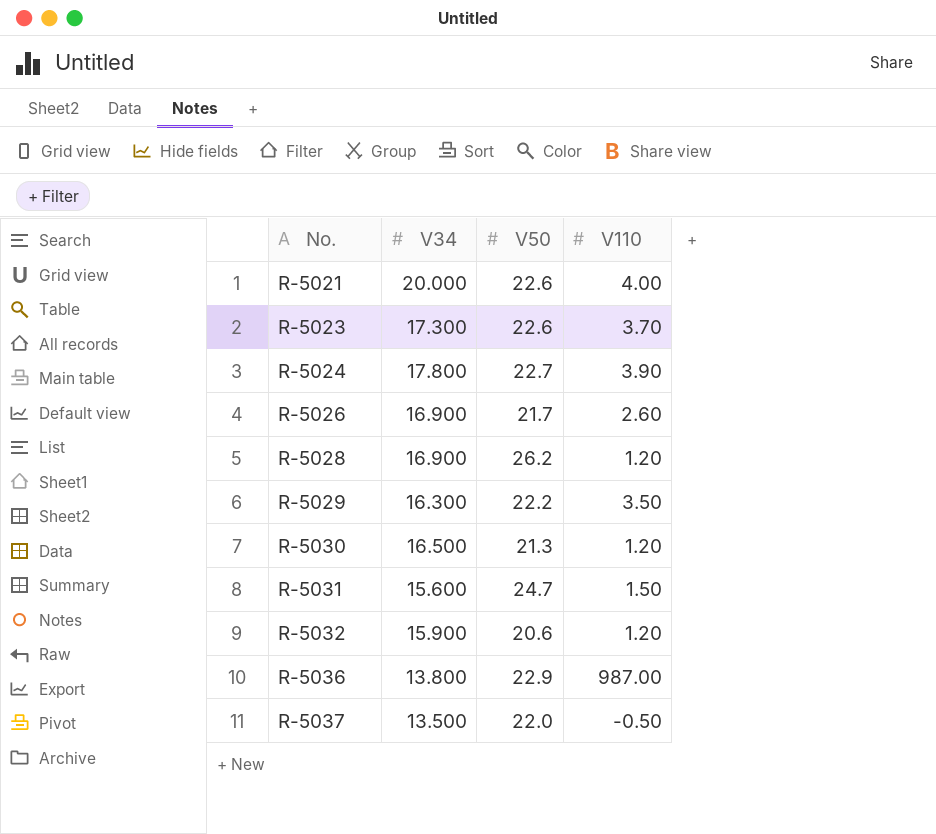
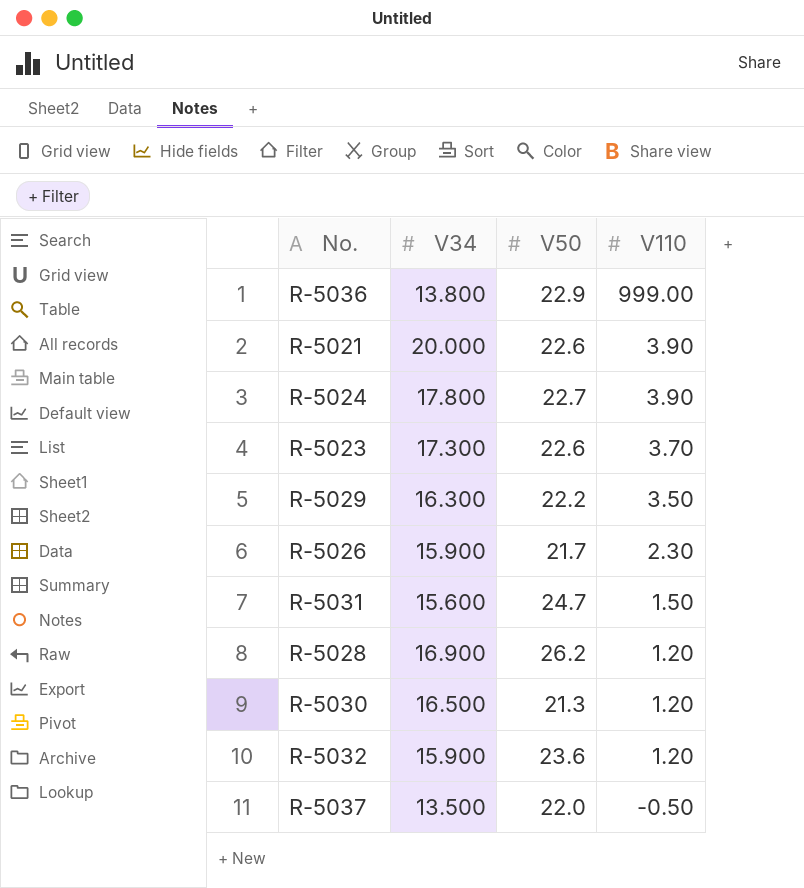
row order: No. ascending -> V110 descending
R-5036 | V110: 987.00 -> 999.00
R-5021 | V110: 4.00 -> 3.90
R-5026 | V34: 16.900 -> 15.900
R-5026 | V110: 2.60 -> 2.30
R-5032 | V50: 20.6 -> 23.6

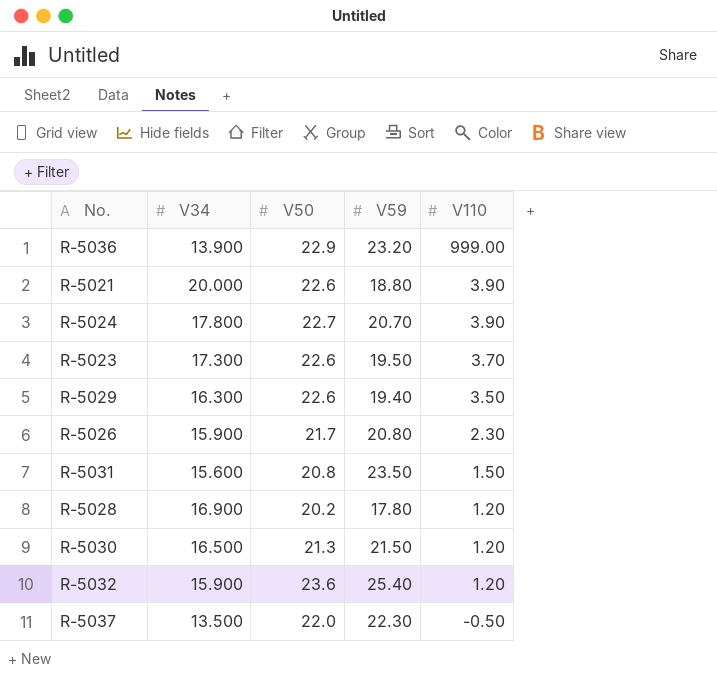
column V59 | position: none -> 4
R-5036 | V34: 13.800 -> 13.900
R-5029 | V50: 22.2 -> 22.6
R-5031 | V50: 24.7 -> 20.8
R-5028 | V50: 26.2 -> 20.2

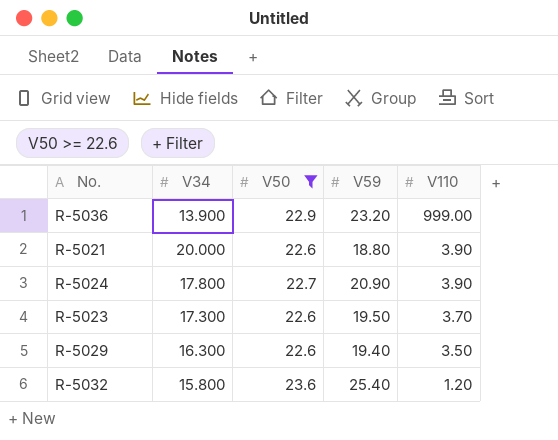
filter: none -> V50 >= 22.6
R-5024 | V59: 20.70 -> 20.90
R-5032 | V34: 15.900 -> 15.800

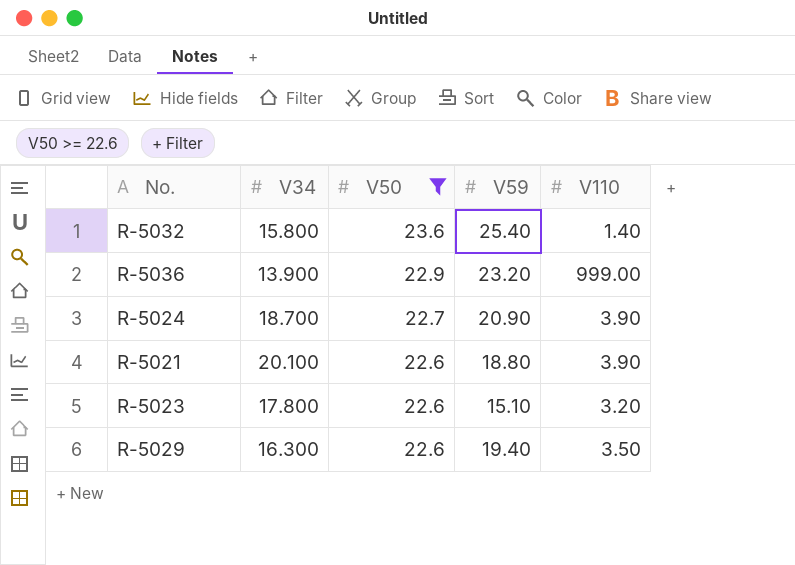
row order: V110 descending -> V50 descending
R-5032 | V110: 1.20 -> 1.40
R-5024 | V34: 17.800 -> 18.700
R-5021 | V34: 20.000 -> 20.100
R-5023 | V34: 17.300 -> 17.800
R-5023 | V59: 19.50 -> 15.10
R-5023 | V110: 3.70 -> 3.20

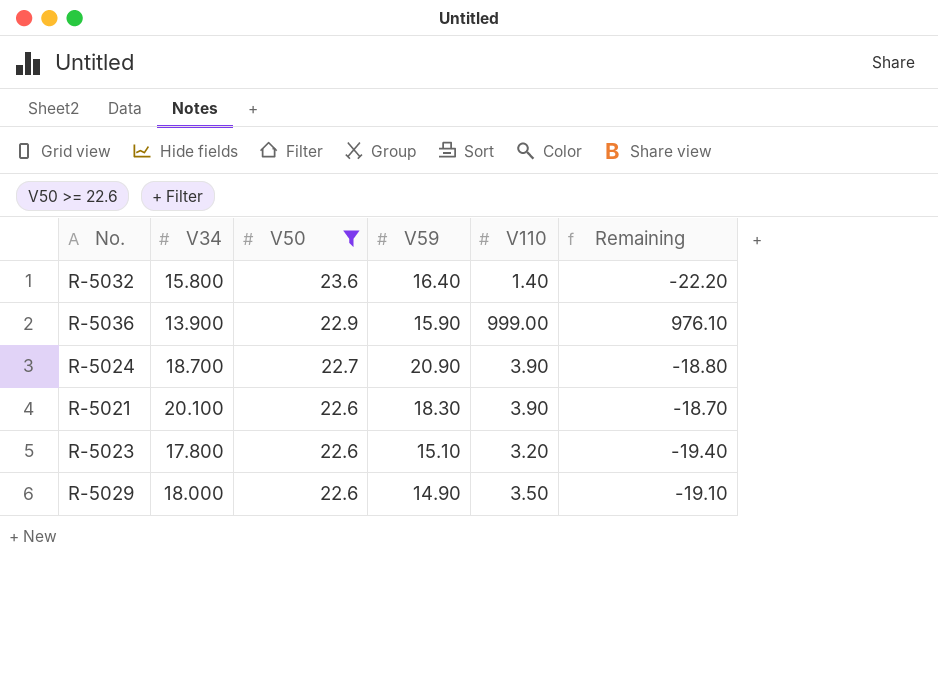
column Remaining | formula: none -> [V110] - [V50]
R-5032 | V59: 25.40 -> 16.40
R-5036 | V59: 23.20 -> 15.90
R-5021 | V59: 18.80 -> 18.30
R-5029 | V34: 16.300 -> 18.000
R-5029 | V59: 19.40 -> 14.90

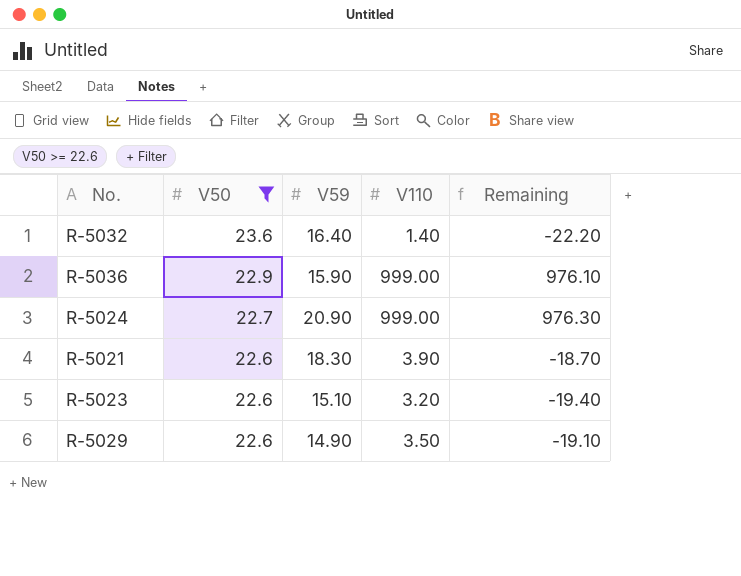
column V34 | position: 2 -> none
R-5024 | V110: 3.90 -> 999.00
R-5024 | Remaining: -18.80 -> 976.30

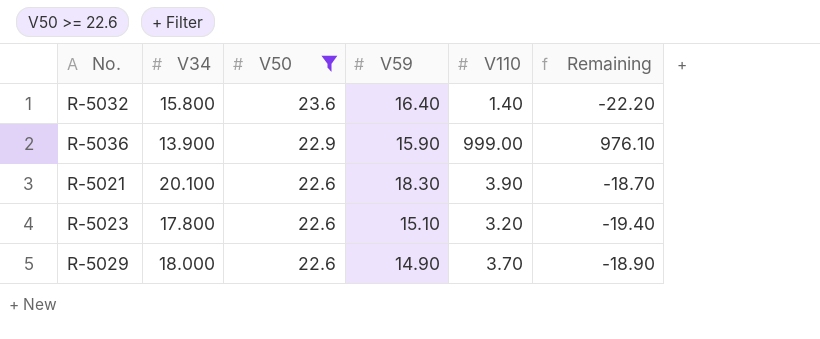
column V34 | position: none -> 2
row R-5024: 22.7 | 20.90 | 999.00 | 976.30 -> none
R-5029 | V110: 3.50 -> 3.70
R-5029 | Remaining: -19.10 -> -18.90

